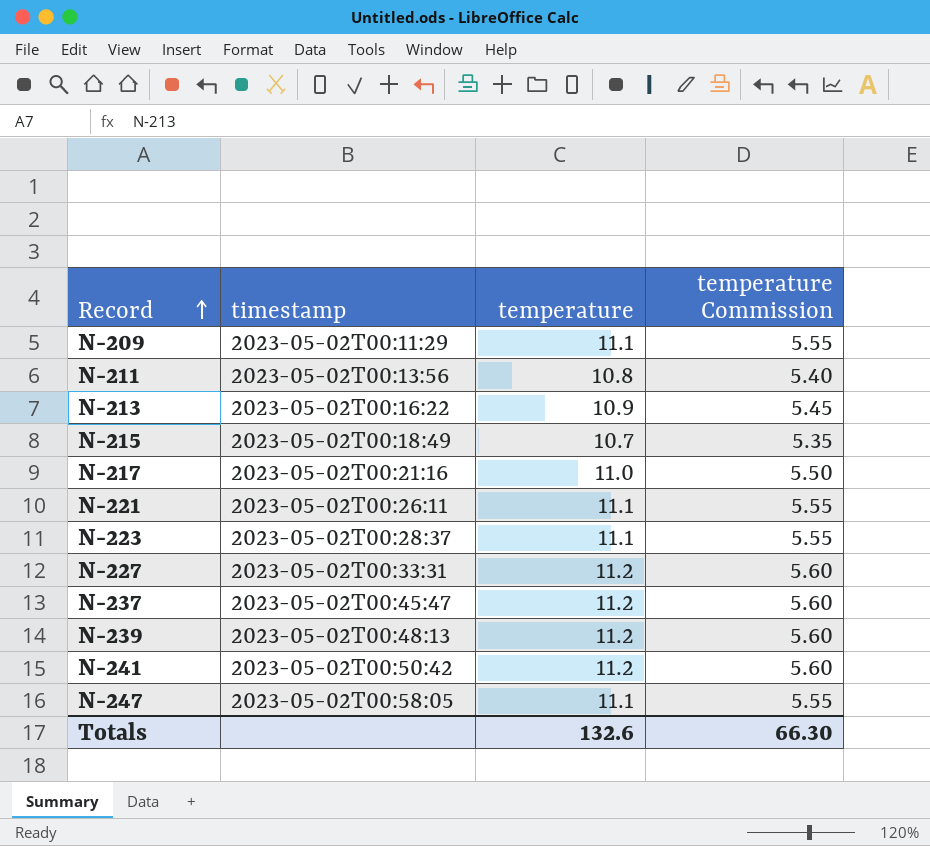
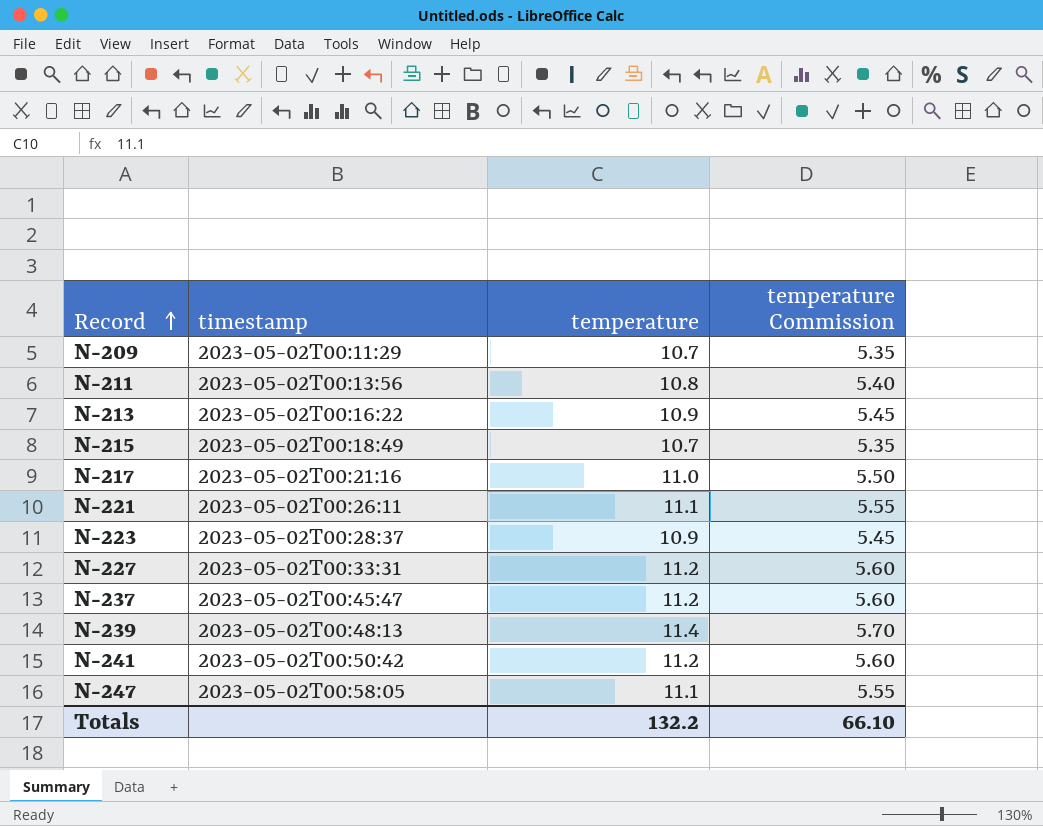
N-209 | temperature: 11.1 -> 10.7
N-209 | temperature Commission: 5.55 -> 5.35
N-223 | temperature: 11.1 -> 10.9
N-223 | temperature Commission: 5.55 -> 5.45
N-239 | temperature: 11.2 -> 11.4
N-239 | temperature Commission: 5.60 -> 5.70
Totals | temperature: 132.6 -> 132.2
Totals | temperature Commission: 66.30 -> 66.10

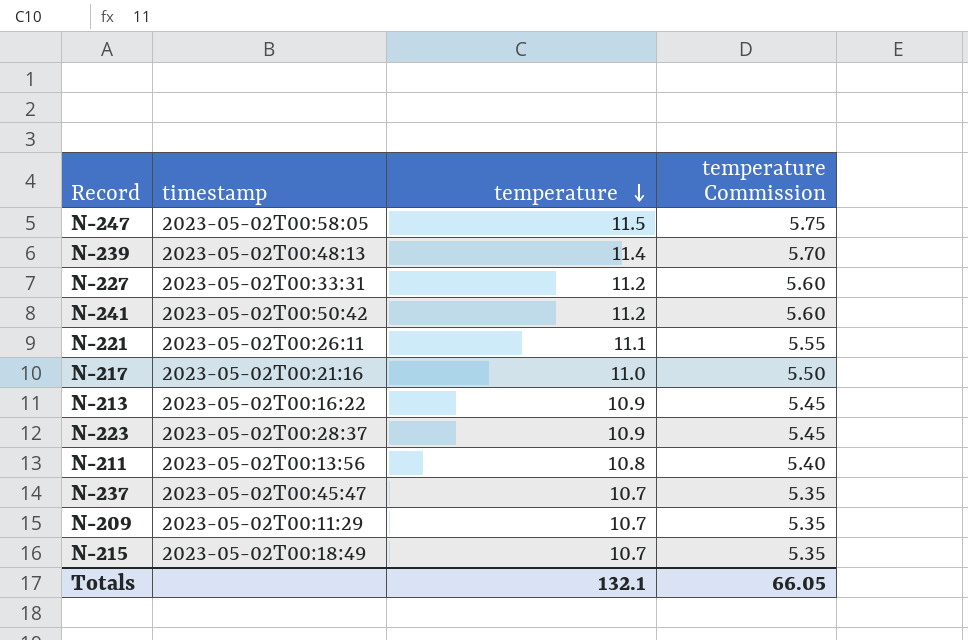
row order: Record ascending -> temperature descending
N-247 | temperature: 11.1 -> 11.5
N-247 | temperature Commission: 5.55 -> 5.75
N-237 | temperature: 11.2 -> 10.7
N-237 | temperature Commission: 5.60 -> 5.35
Totals | temperature: 132.2 -> 132.1
Totals | temperature Commission: 66.10 -> 66.05

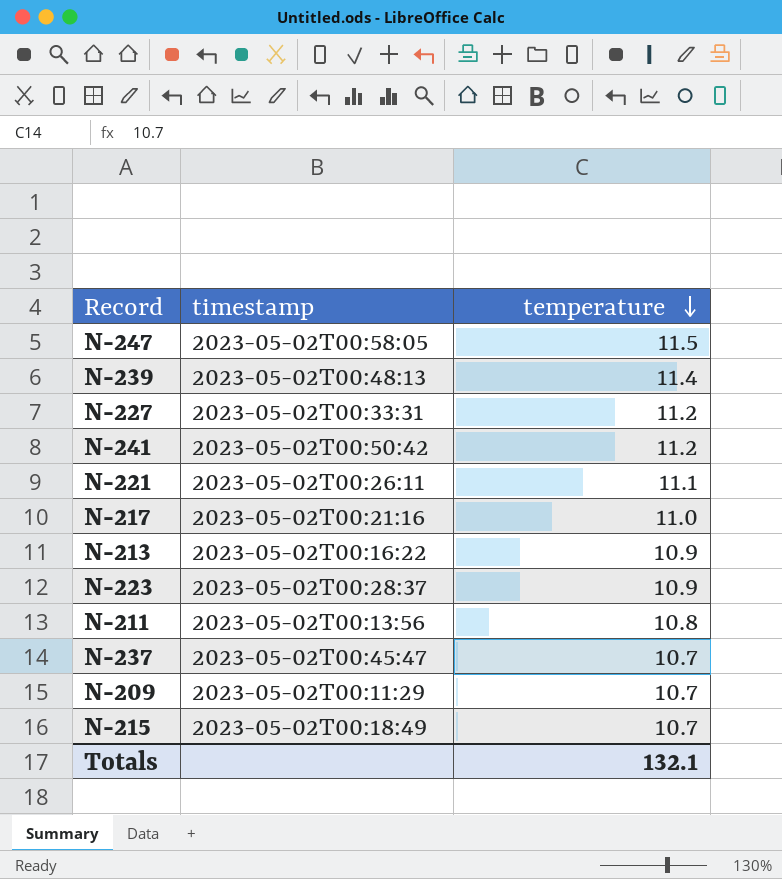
column temperature Commission | formula: [temperature] * 0.5 -> none

